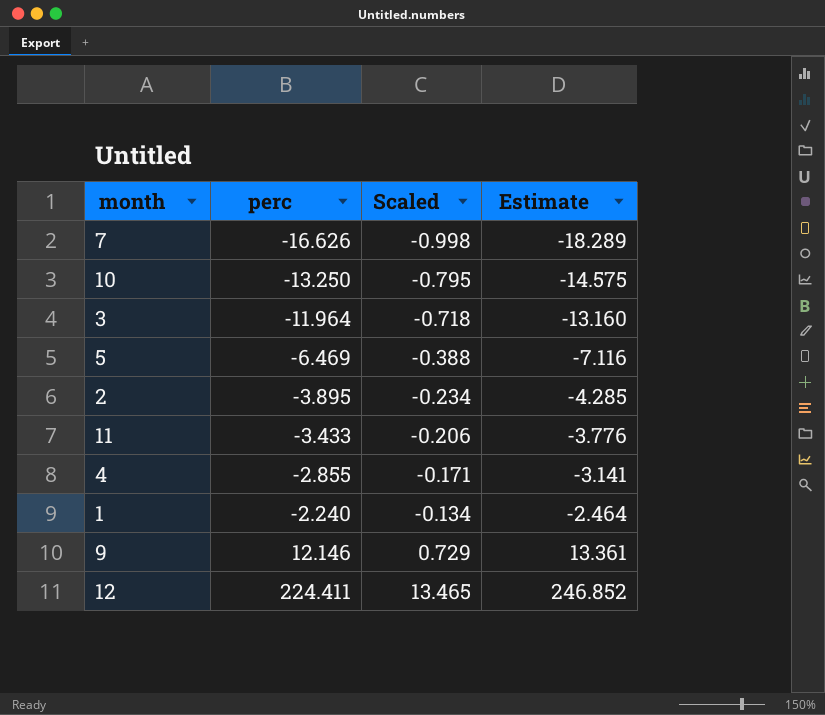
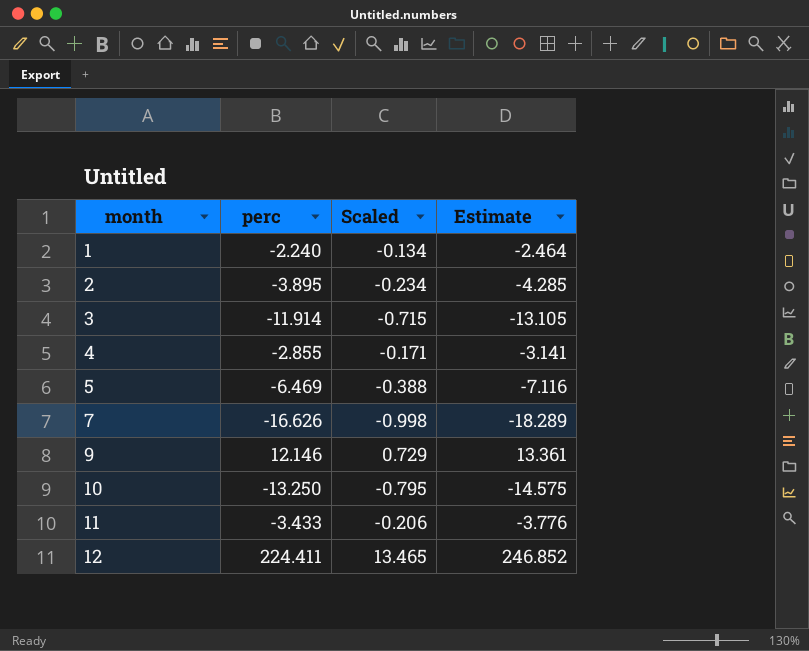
row order: perc ascending -> month ascending
3 | perc: -11.964 -> -11.914
3 | Scaled: -0.718 -> -0.715
3 | Estimate: -13.160 -> -13.105

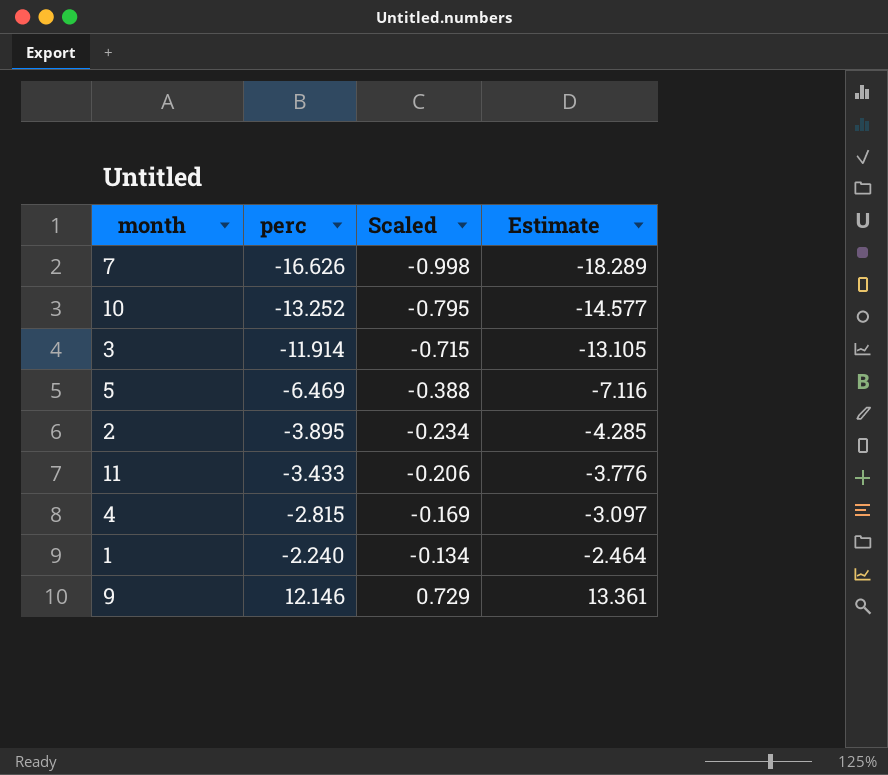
row order: month ascending -> perc ascending
row 12: 224.411 | 13.465 | 246.852 -> none
10 | perc: -13.250 -> -13.252
10 | Estimate: -14.575 -> -14.577
4 | perc: -2.855 -> -2.815
4 | Scaled: -0.171 -> -0.169
4 | Estimate: -3.141 -> -3.097

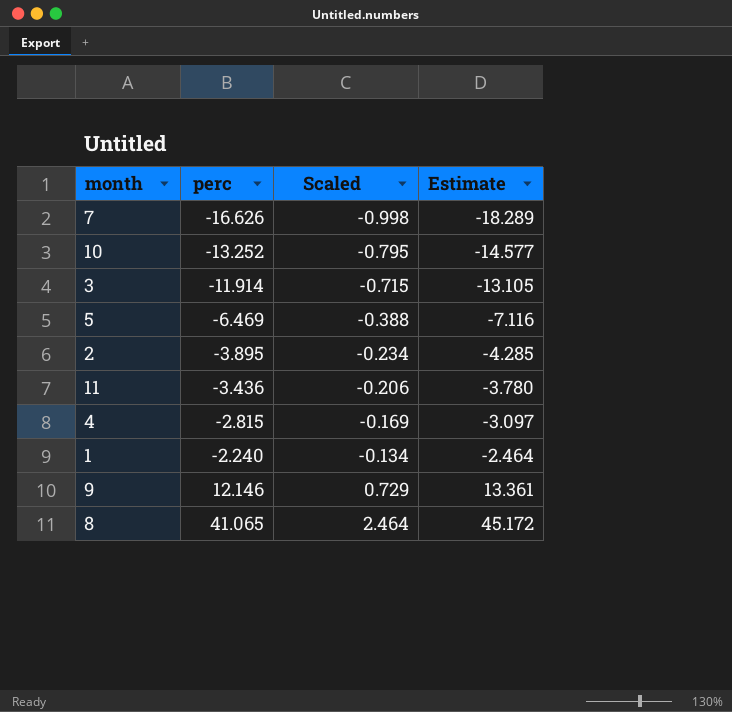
11 | perc: -3.433 -> -3.436
11 | Estimate: -3.776 -> -3.780
row 8: none -> 41.065 | 2.464 | 45.172

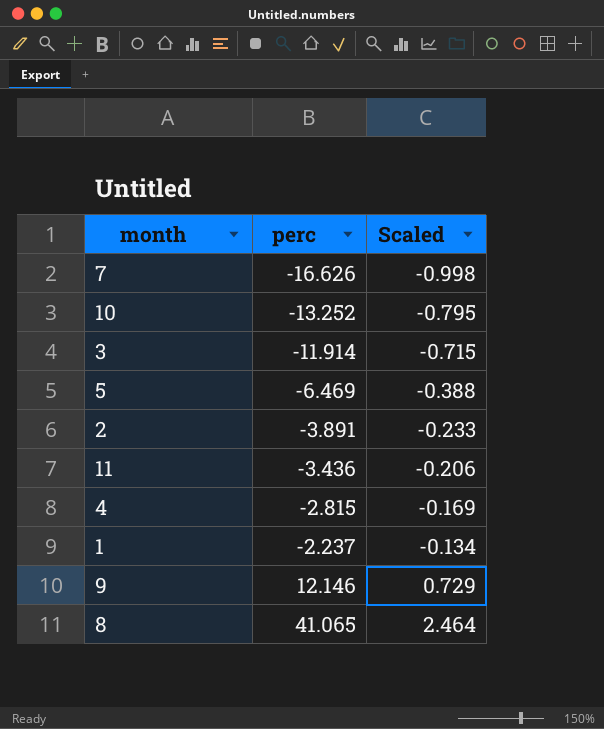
column Estimate | formula: [perc] * 1.1 -> none
2 | perc: -3.895 -> -3.891
2 | Scaled: -0.234 -> -0.233
1 | perc: -2.240 -> -2.237

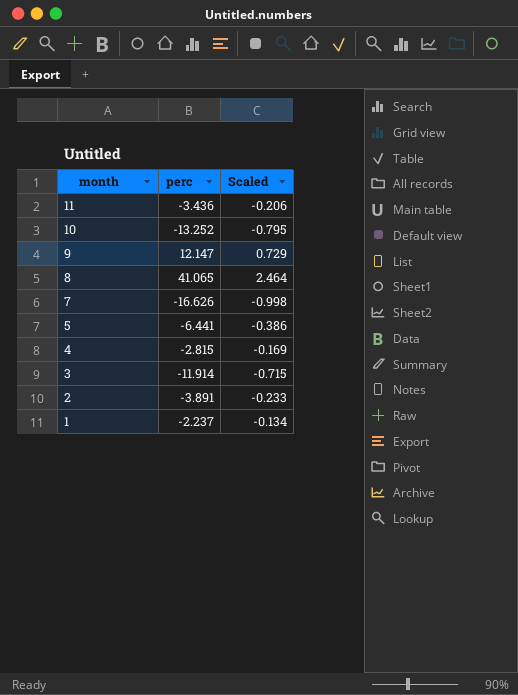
row order: perc ascending -> month descending
9 | perc: 12.146 -> 12.147
5 | perc: -6.469 -> -6.441
5 | Scaled: -0.388 -> -0.386

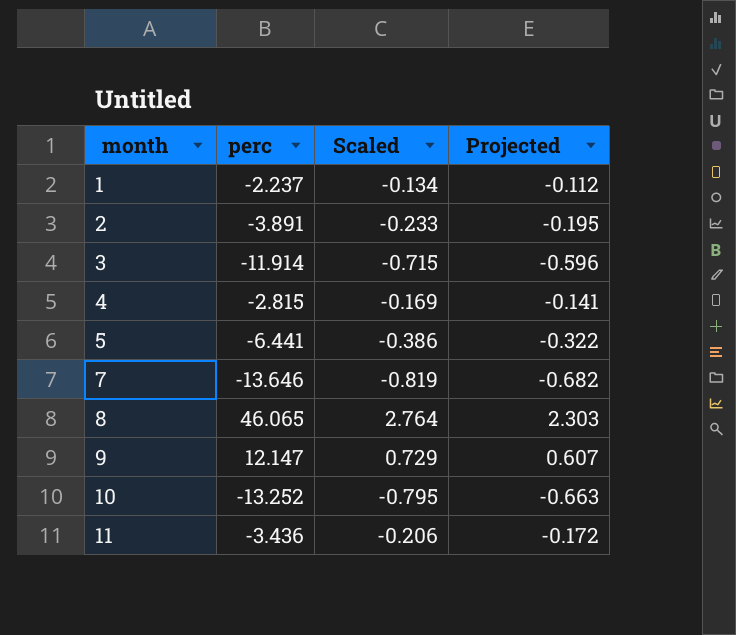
row order: month descending -> month ascending
column Projected | formula: none -> [perc] * 0.05
7 | perc: -16.626 -> -13.646
7 | Scaled: -0.998 -> -0.819
8 | perc: 41.065 -> 46.065
8 | Scaled: 2.464 -> 2.764

